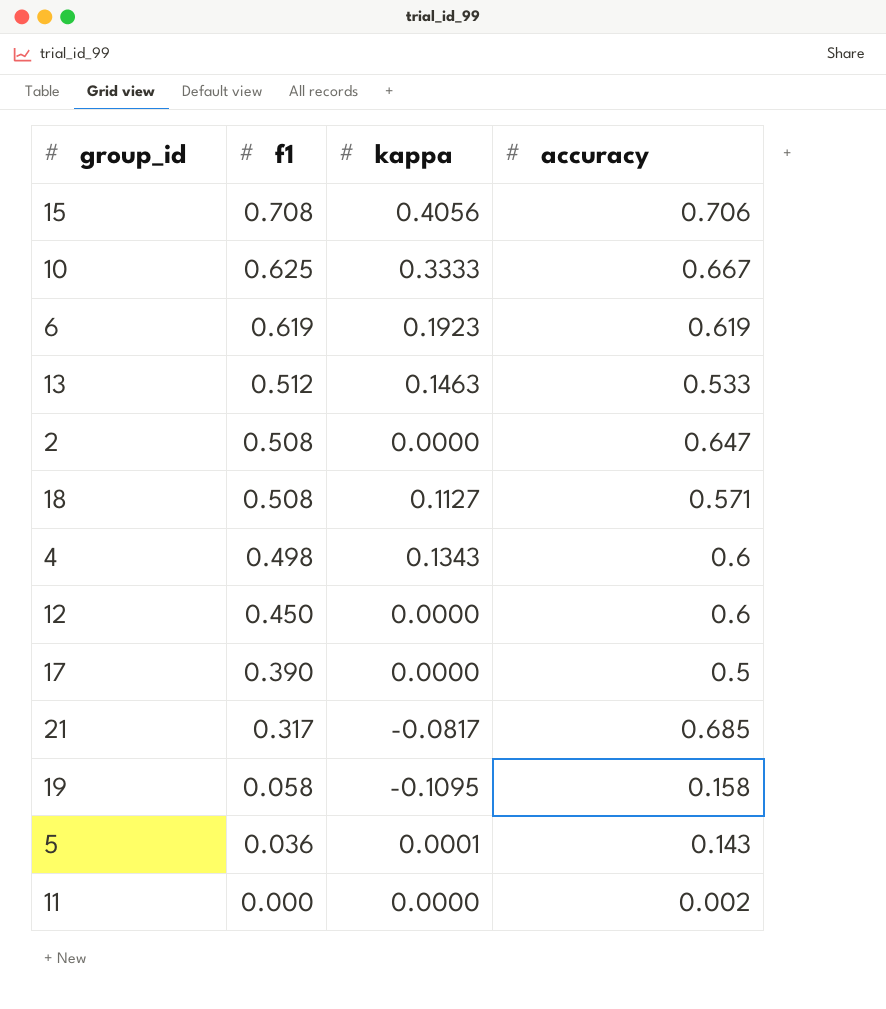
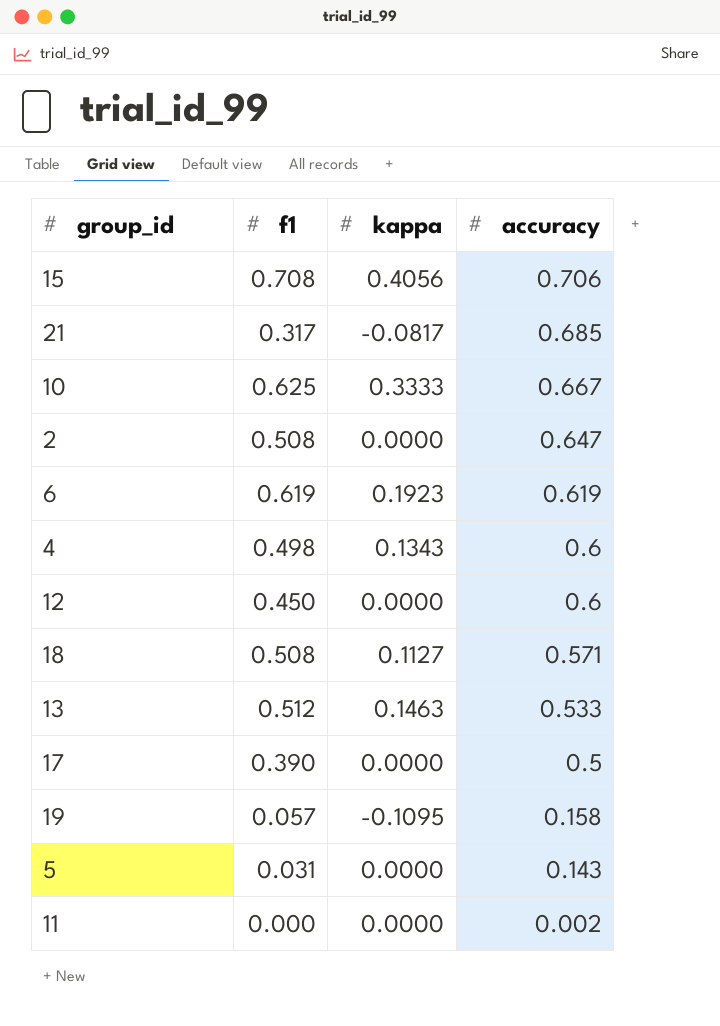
row order: f1 descending -> accuracy descending
19 | f1: 0.058 -> 0.057
5 | f1: 0.036 -> 0.031
5 | kappa: 0.0001 -> 0.0000

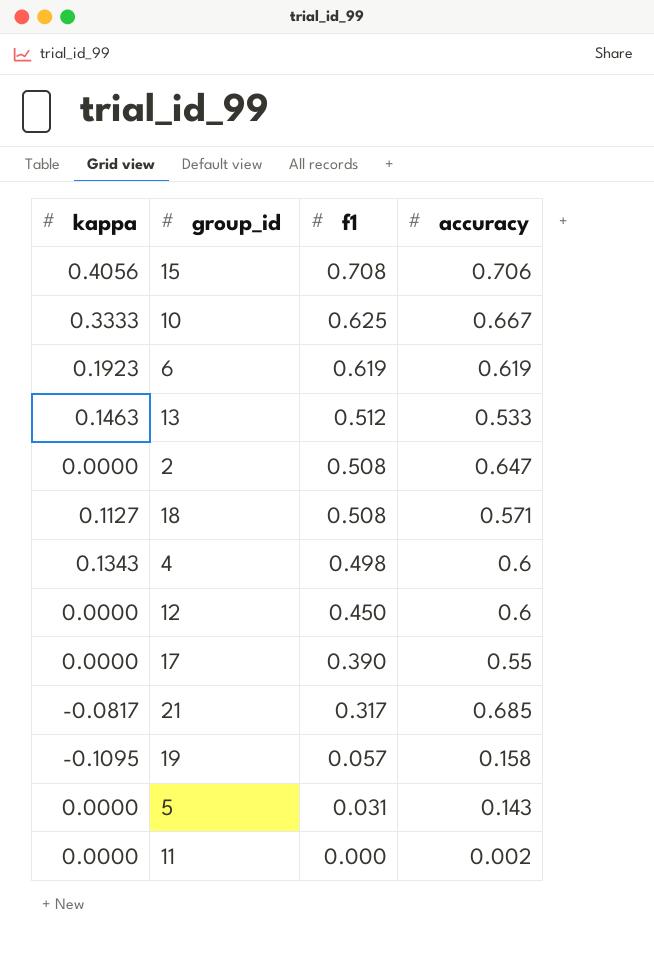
row order: accuracy descending -> f1 descending
column kappa | position: 3 -> 1
17 | accuracy: 0.5 -> 0.55

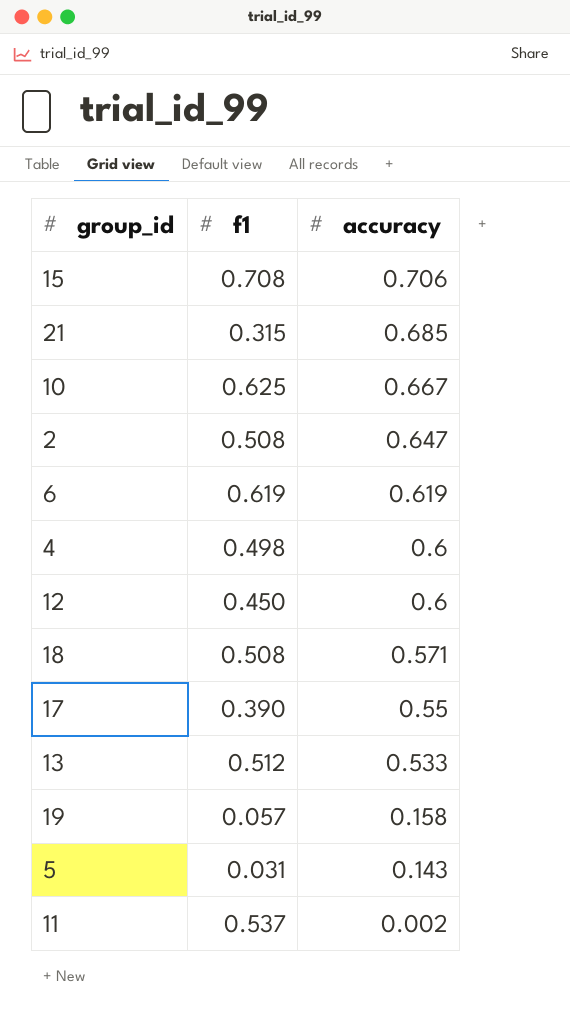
row order: f1 descending -> accuracy descending
column kappa | position: 1 -> none
21 | f1: 0.317 -> 0.315
11 | f1: 0.000 -> 0.537

